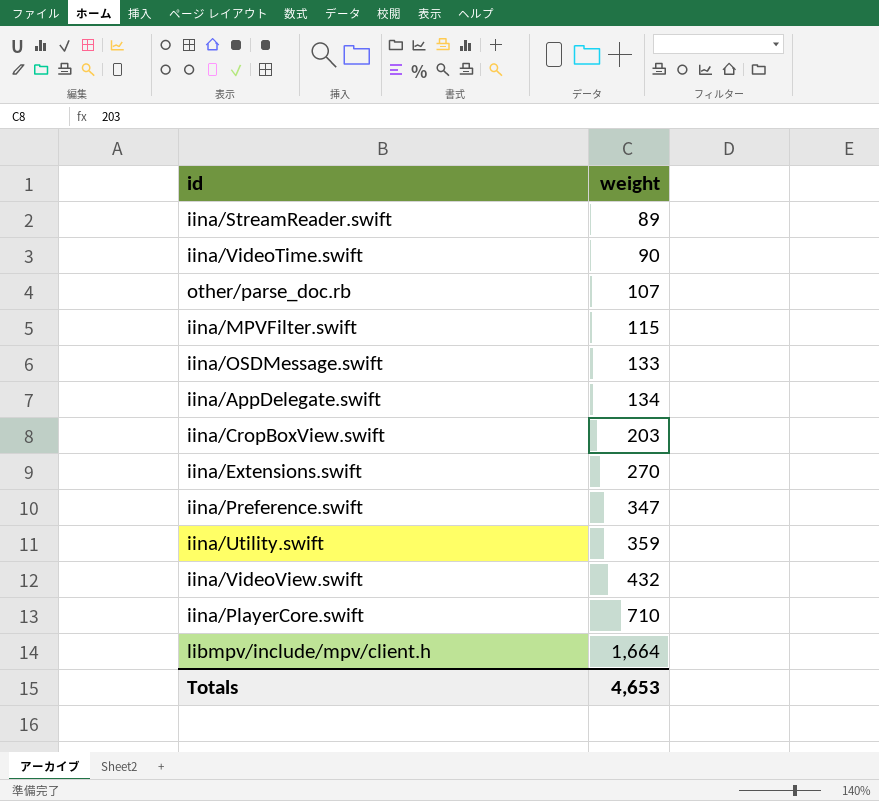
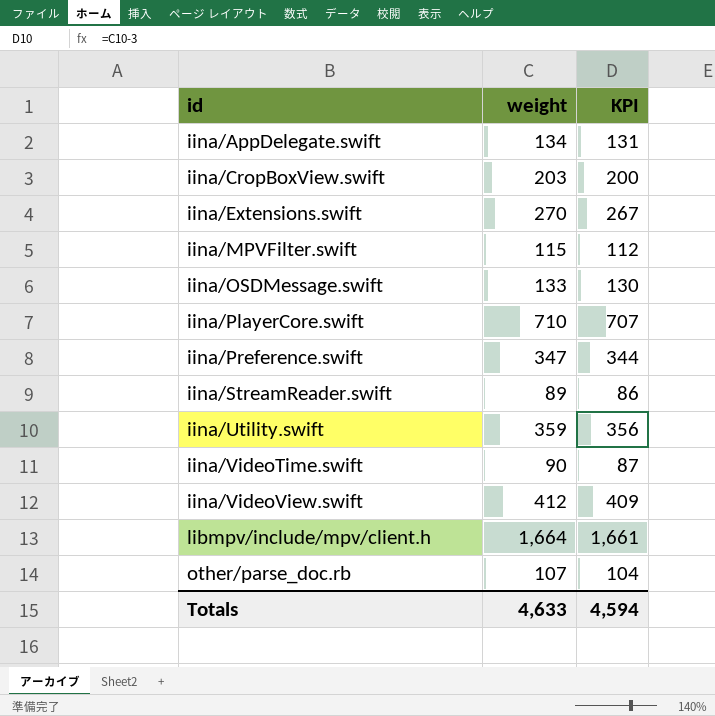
row order: weight ascending -> id ascending
column KPI | formula: none -> [weight] - 3
iina/VideoView.swift | weight: 432 -> 412
Totals | weight: 4,653 -> 4,633

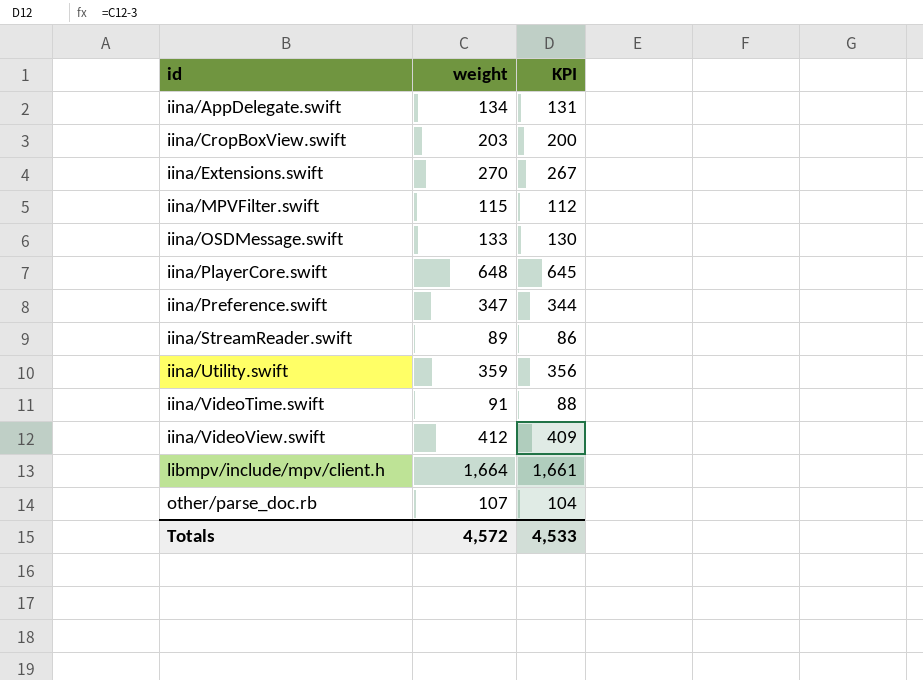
iina/PlayerCore.swift | weight: 710 -> 648
iina/PlayerCore.swift | KPI: 707 -> 645
iina/VideoTime.swift | weight: 90 -> 91
iina/VideoTime.swift | KPI: 87 -> 88
Totals | weight: 4,633 -> 4,572
Totals | KPI: 4,594 -> 4,533

